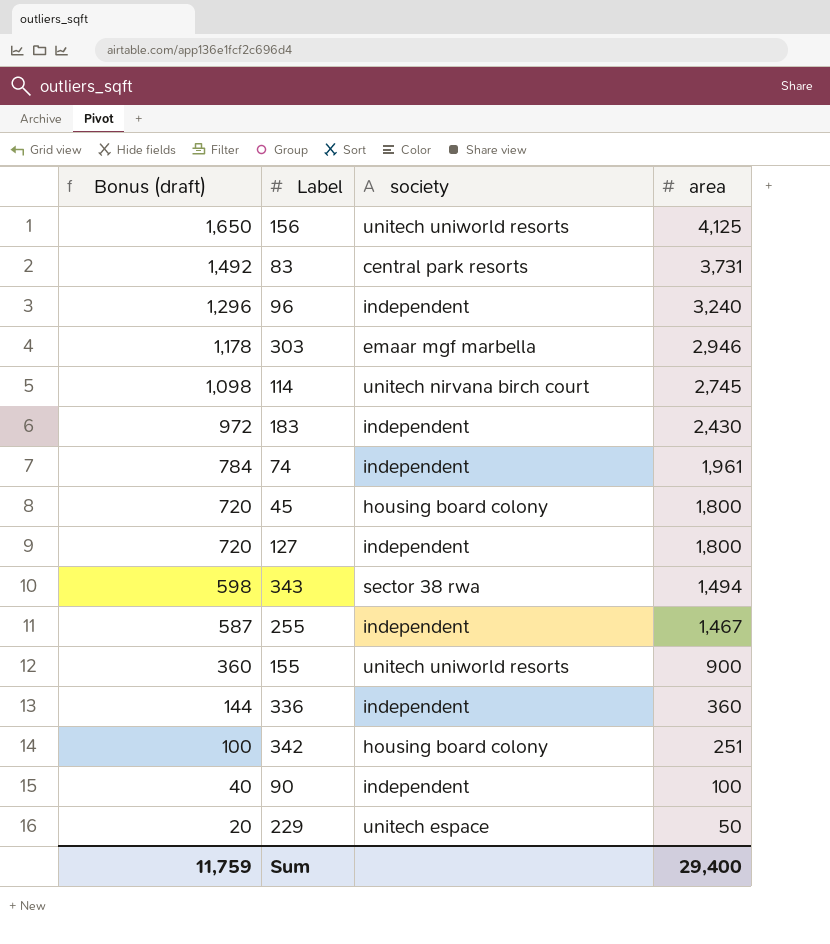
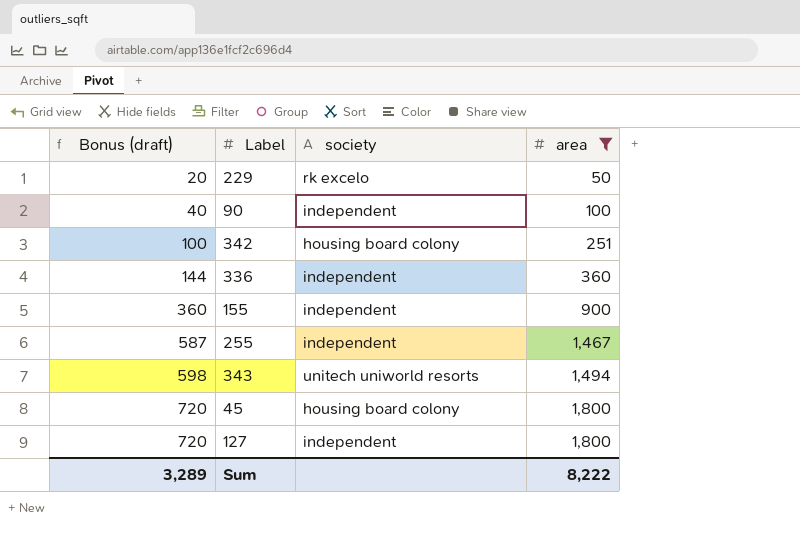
filter: none -> area <= 1,800
row order: Bonus (draft) descending -> Bonus (draft) ascending
229 | society: unitech espace -> rk excelo
155 | society: unitech uniworld resorts -> independent
343 | society: sector 38 rwa -> unitech uniworld resorts
Sum | Bonus (draft): 11,759 -> 3,289
Sum | area: 29,400 -> 8,222

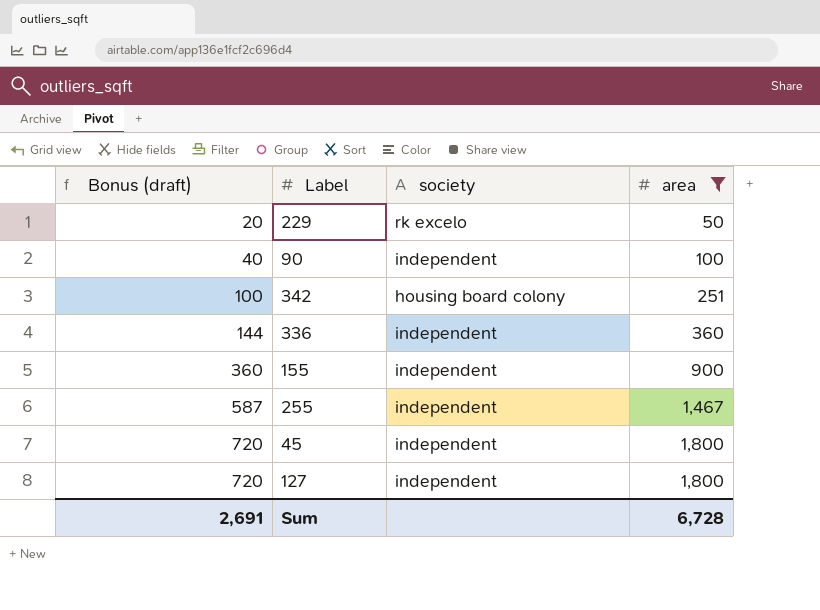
row 343: 598 | unitech uniworld resorts | 1,494 -> none
45 | society: housing board colony -> independent
Sum | Bonus (draft): 3,289 -> 2,691
Sum | area: 8,222 -> 6,728

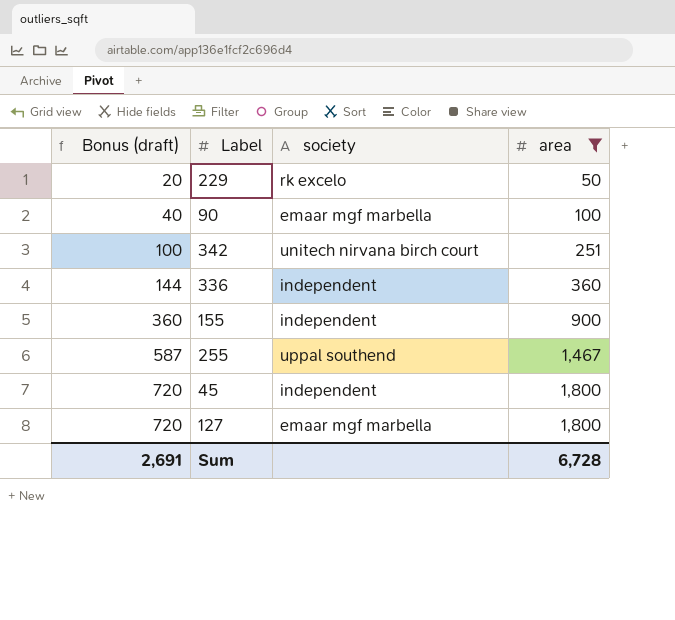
90 | society: independent -> emaar mgf marbella
342 | society: housing board colony -> unitech nirvana birch court
255 | society: independent -> uppal southend
127 | society: independent -> emaar mgf marbella

